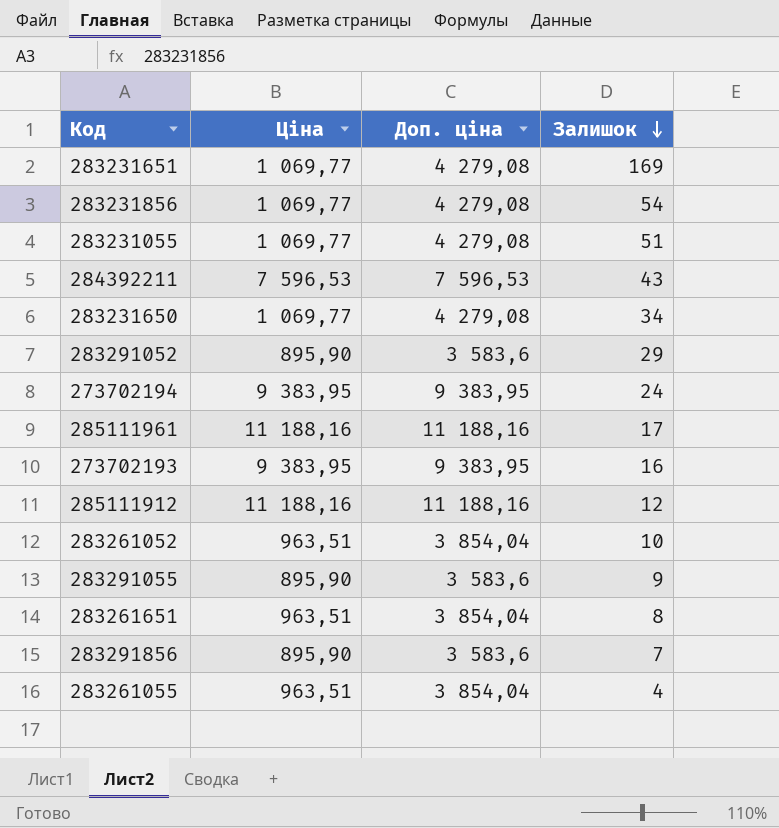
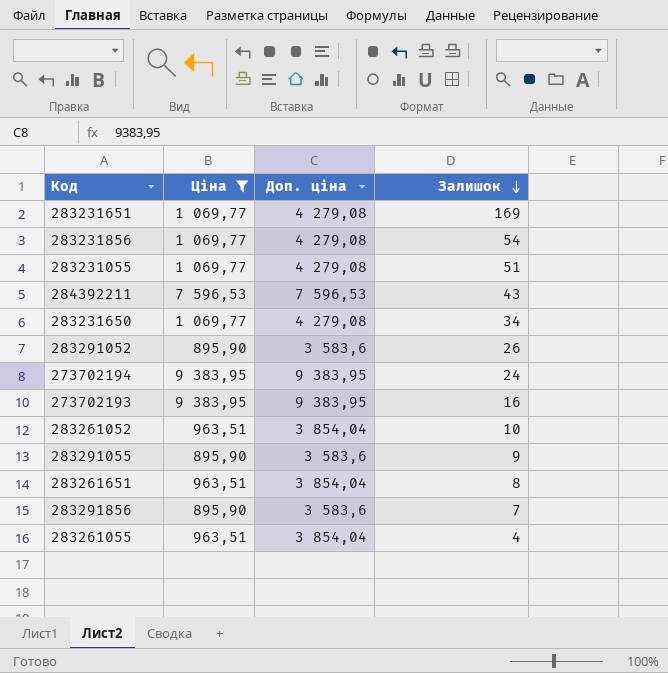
filter: none -> Ціна != 11 188,16
283291052 | Залишок: 29 -> 26

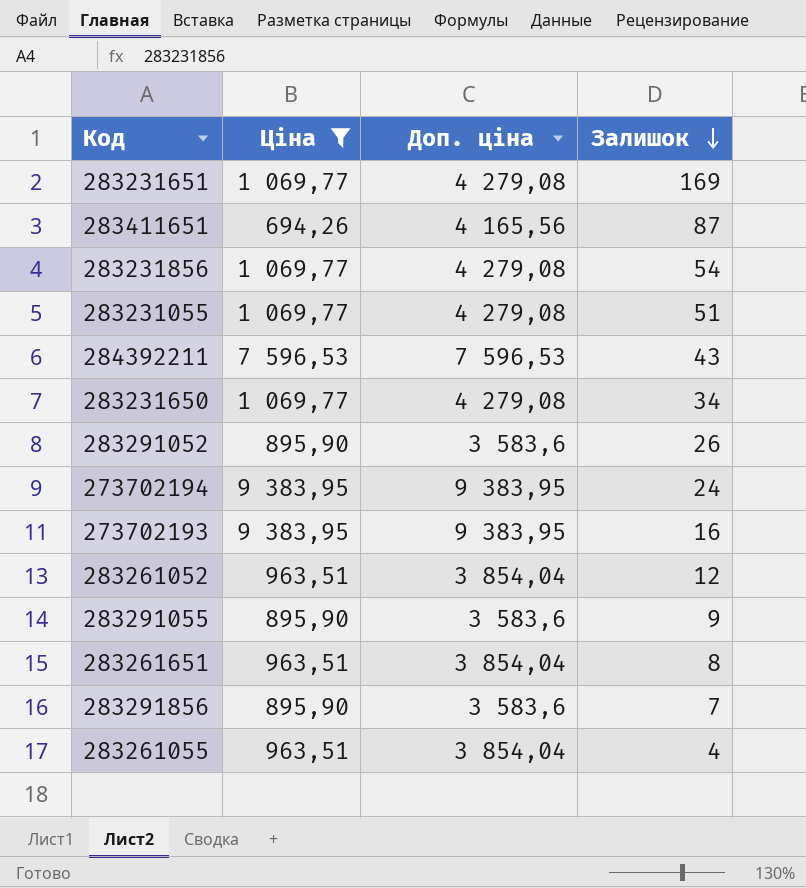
row 283411651: none -> 694,26 | 4 165,56 | 87
283261052 | Залишок: 10 -> 12

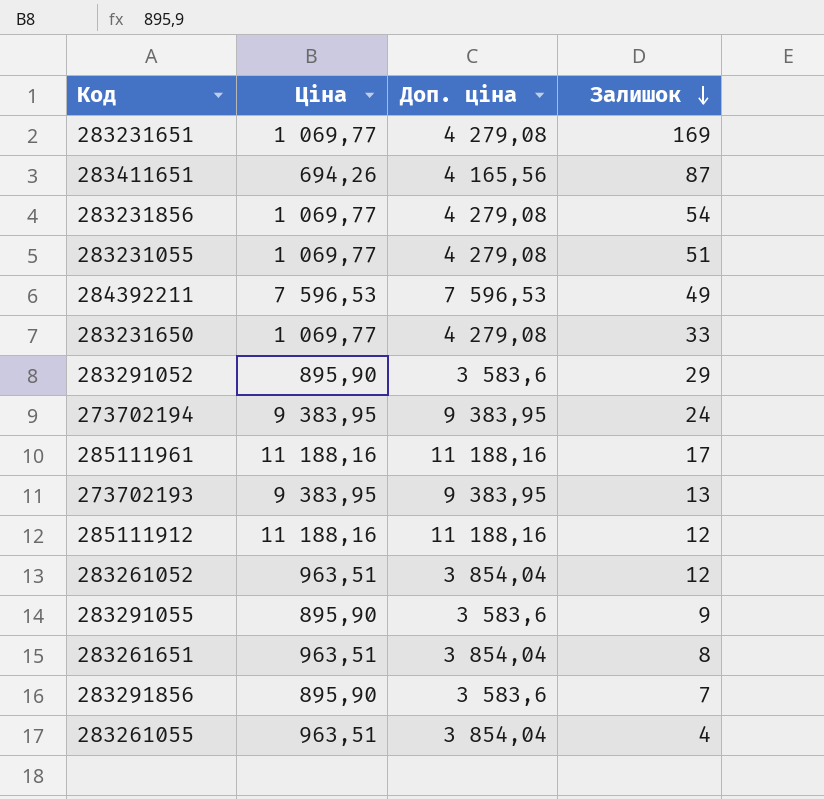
filter: Ціна != 11 188,16 -> none
284392211 | Залишок: 43 -> 49
283231650 | Залишок: 34 -> 33
283291052 | Залишок: 26 -> 29
273702193 | Залишок: 16 -> 13

